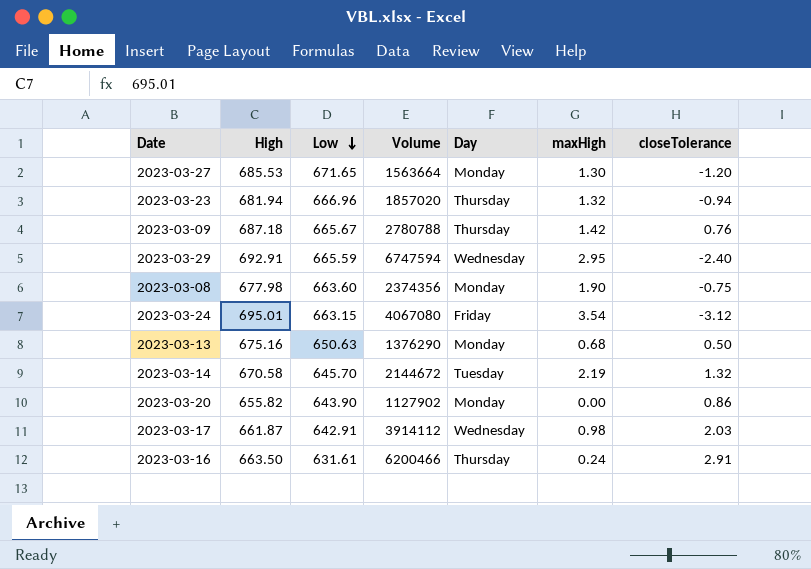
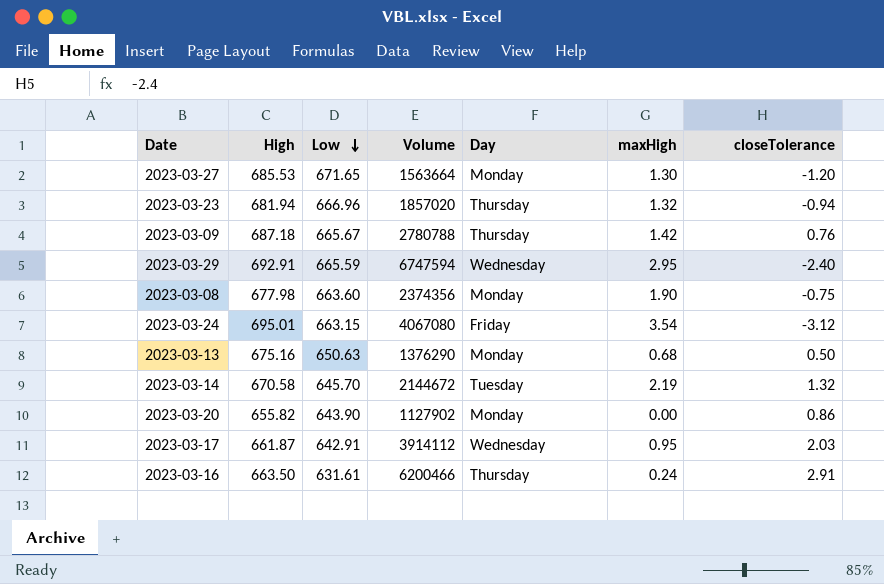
2023-03-17 | maxHigh: 0.98 -> 0.95

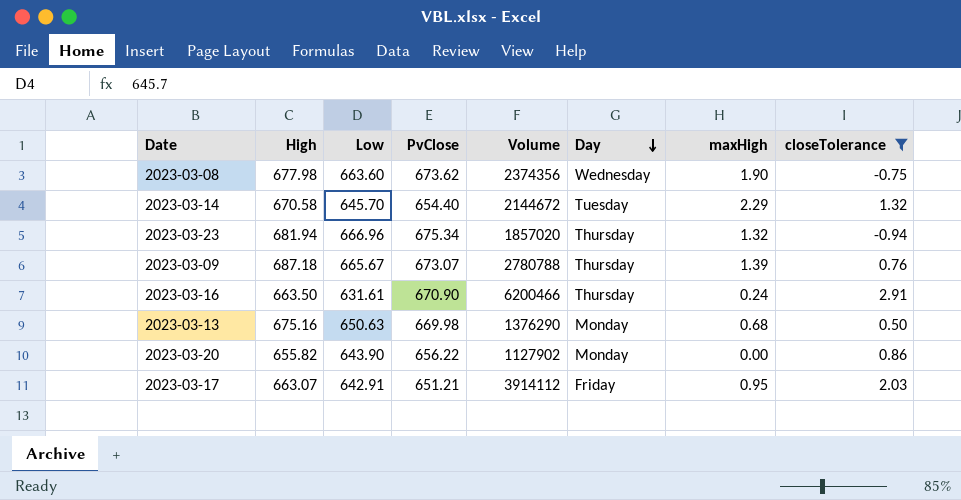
filter: none -> closeTolerance >= -0.94
row order: Low descending -> Day descending
column PvClose | position: none -> 4
2023-03-08 | Day: Monday -> Wednesday
2023-03-14 | maxHigh: 2.19 -> 2.29
2023-03-09 | maxHigh: 1.42 -> 1.39
2023-03-17 | High: 661.87 -> 663.07
2023-03-17 | Day: Wednesday -> Friday

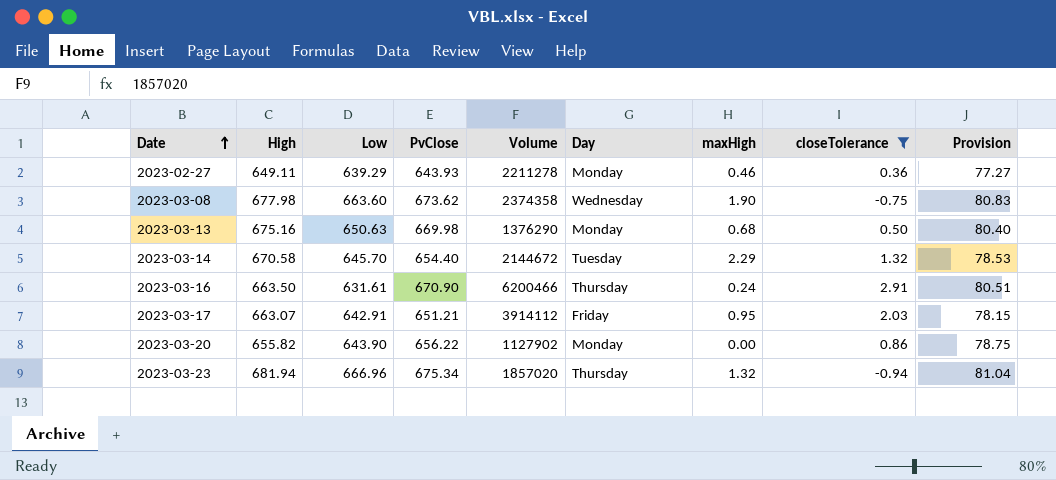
row order: Day descending -> Date ascending
column Provision | formula: none -> [PvClose] * 0.12
row 2023-03-09: 687.18 | 665.67 | 673.07 | 2780788 | Thursday | 1.39 | 0.76 -> none
row 2023-02-27: none -> 649.11 | 639.29 | 643.93 | 2211278 | Monday | 0.46 | 0.36 | 77.27
2023-03-08 | Volume: 2374356 -> 2374358

